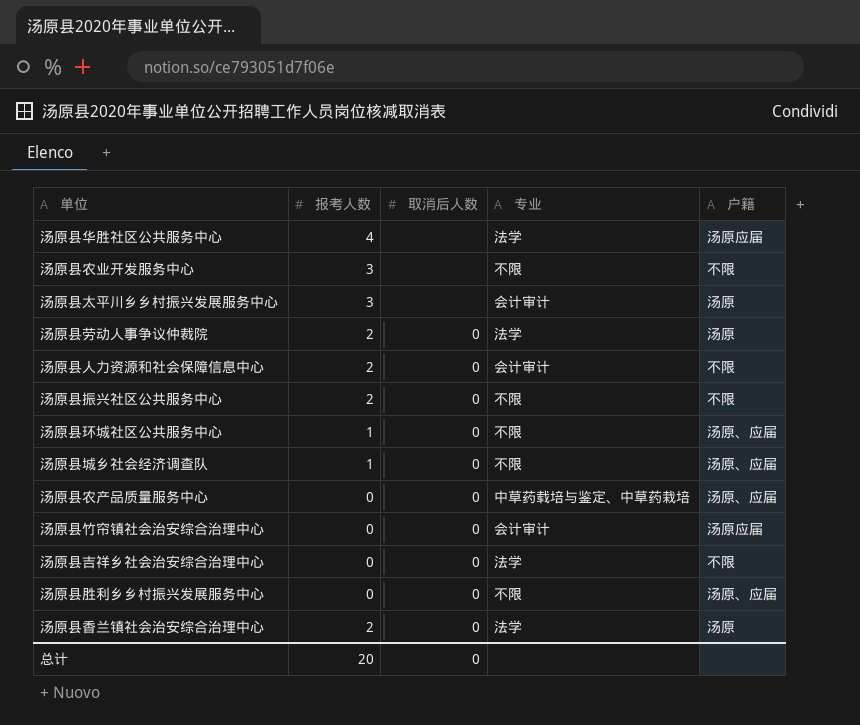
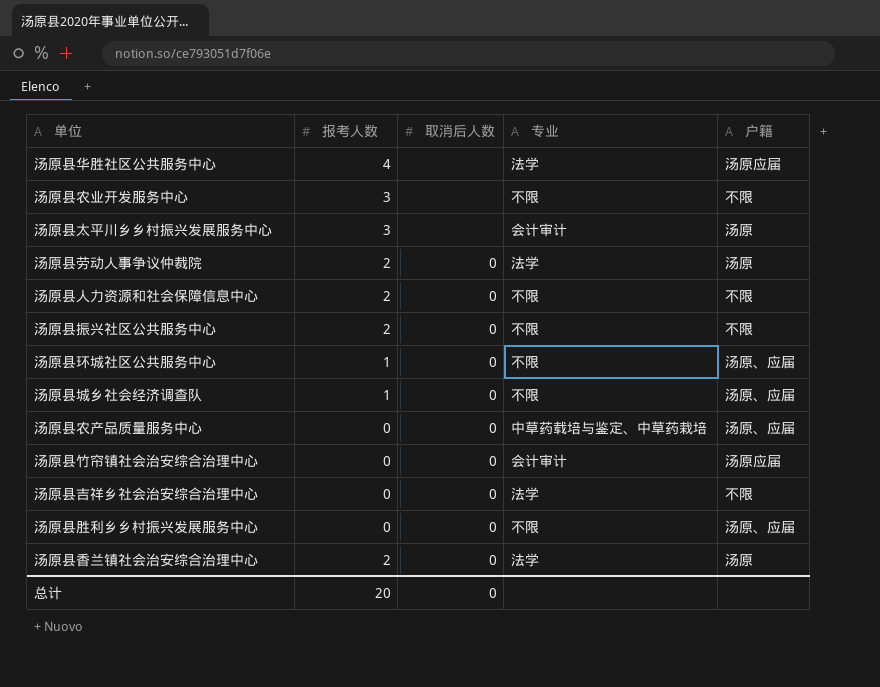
汤原县人力资源和社会保障信息中心 | 专业: 会计审计 -> 不限

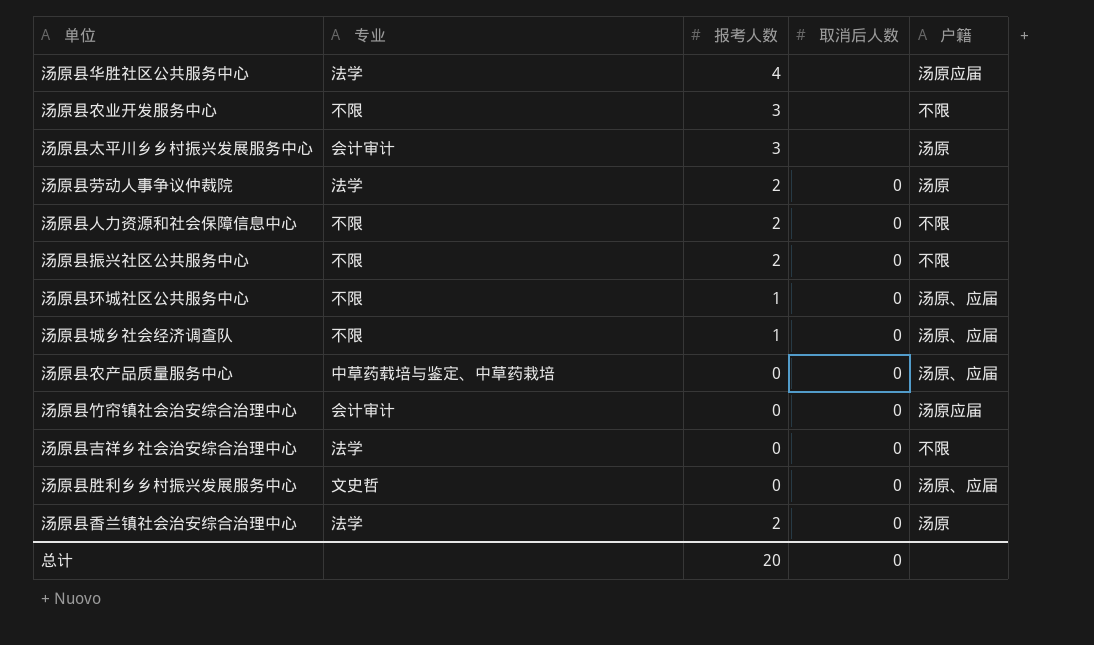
column 专业 | position: 4 -> 2
汤原县胜利乡乡村振兴发展服务中心 | 专业: 不限 -> 文史哲

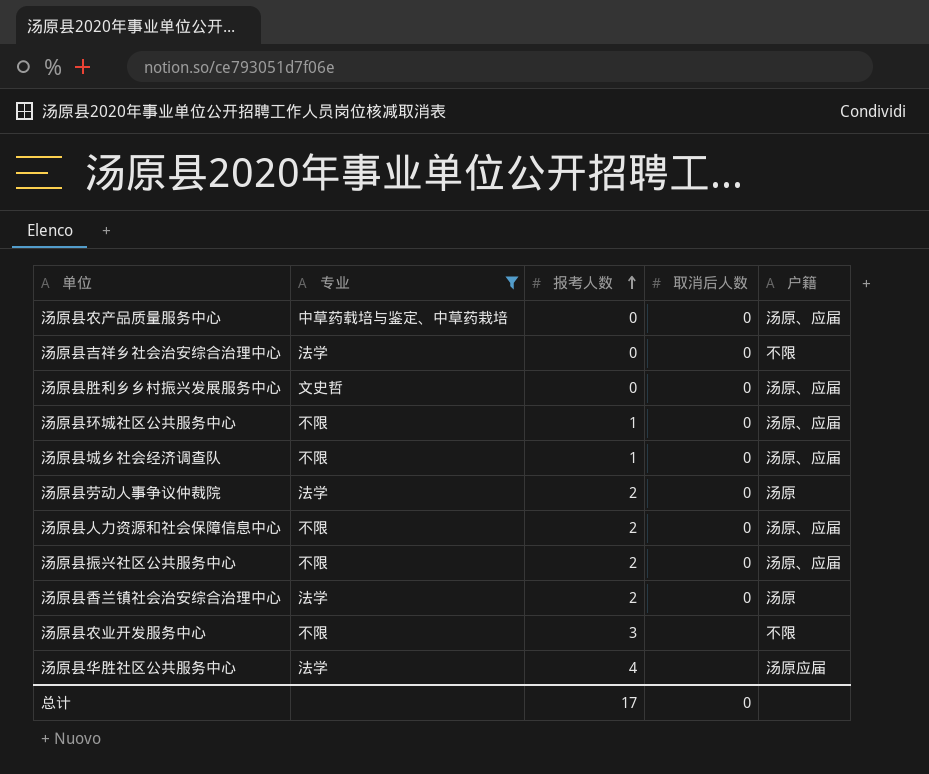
filter: none -> 专业 != 会计审计
row order: none -> 报考人数 ascending
汤原县人力资源和社会保障信息中心 | 户籍: 不限 -> 汤原、应届
汤原县振兴社区公共服务中心 | 户籍: 不限 -> 汤原、应届
总计 | 报考人数: 20 -> 17

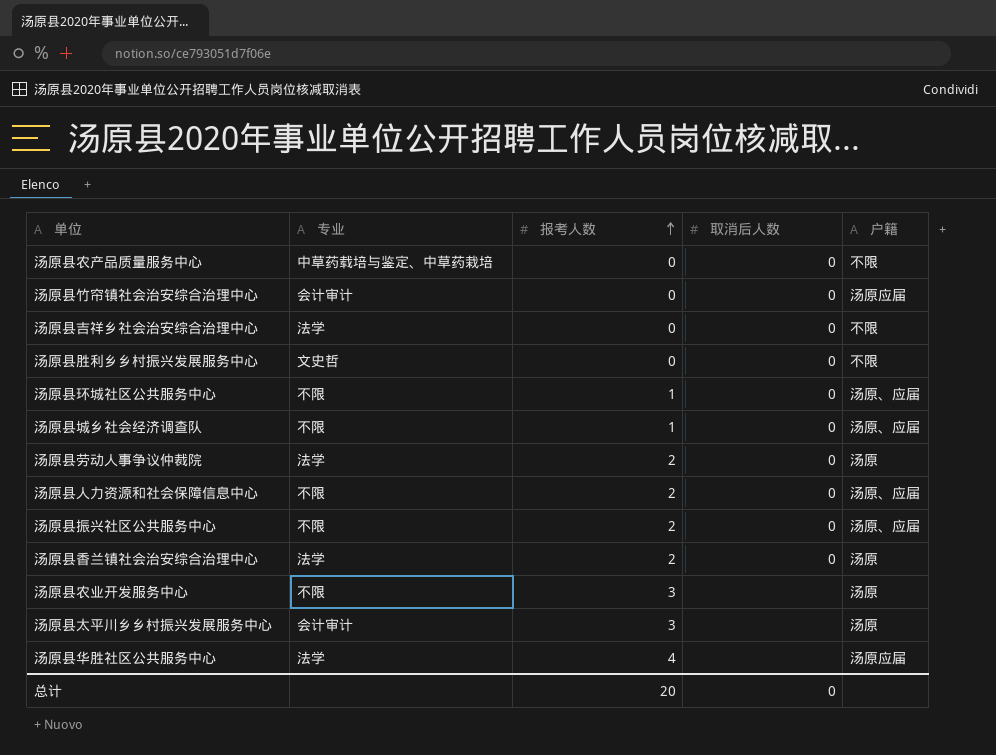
filter: 专业 != 会计审计 -> none
汤原县农产品质量服务中心 | 户籍: 汤原、应届 -> 不限
汤原县胜利乡乡村振兴发展服务中心 | 户籍: 汤原、应届 -> 不限
汤原县农业开发服务中心 | 户籍: 不限 -> 汤原
总计 | 报考人数: 17 -> 20

